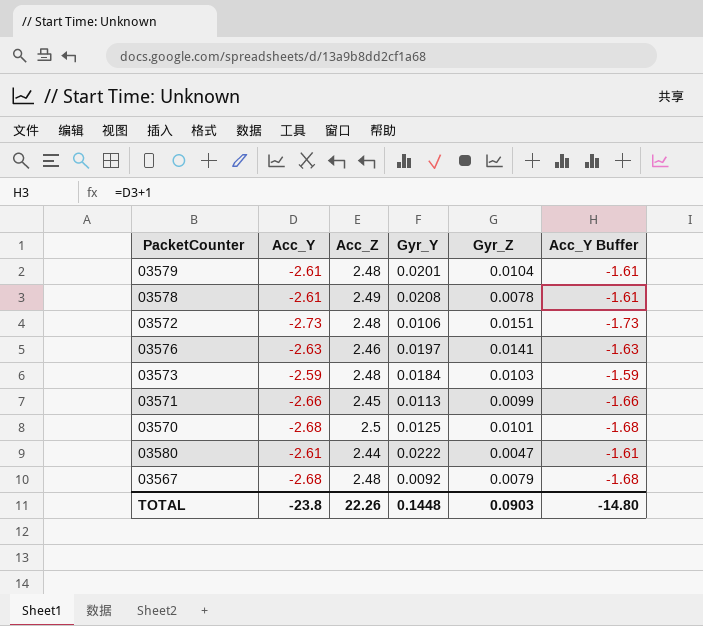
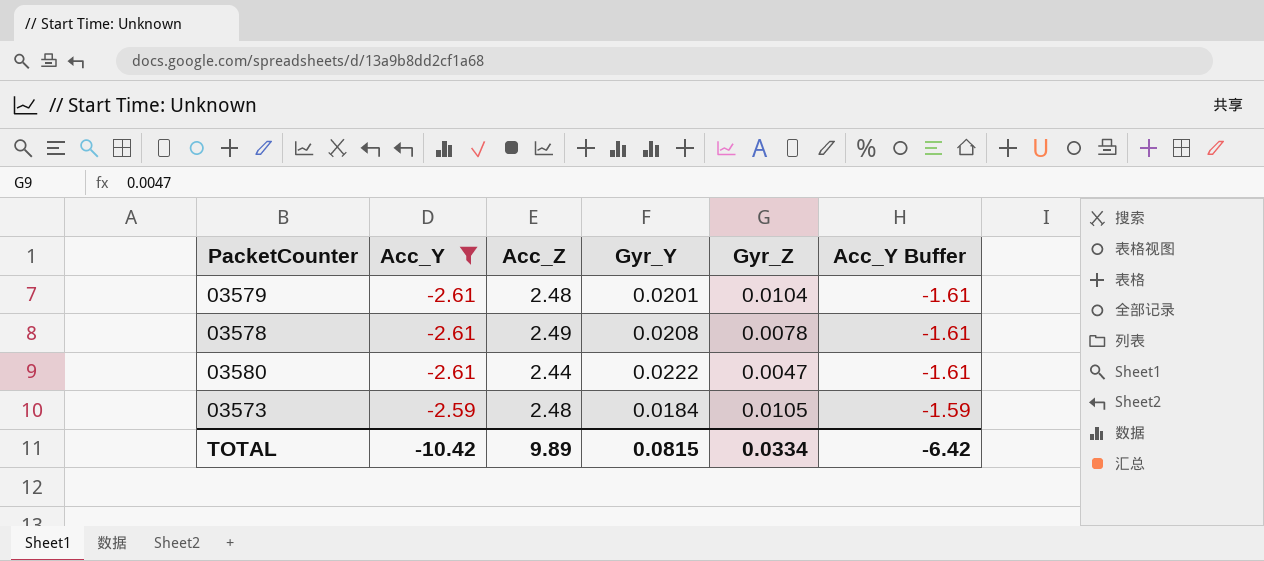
filter: none -> Acc_Y >= -2.61
row order: none -> Acc_Y ascending
03573 | Gyr_Z: 0.0103 -> 0.0105
TOTAL | Acc_Y: -23.8 -> -10.42
TOTAL | Acc_Z: 22.26 -> 9.89
TOTAL | Gyr_Y: 0.1448 -> 0.0815
TOTAL | Gyr_Z: 0.0903 -> 0.0334
TOTAL | Acc_Y Buffer: -14.80 -> -6.42

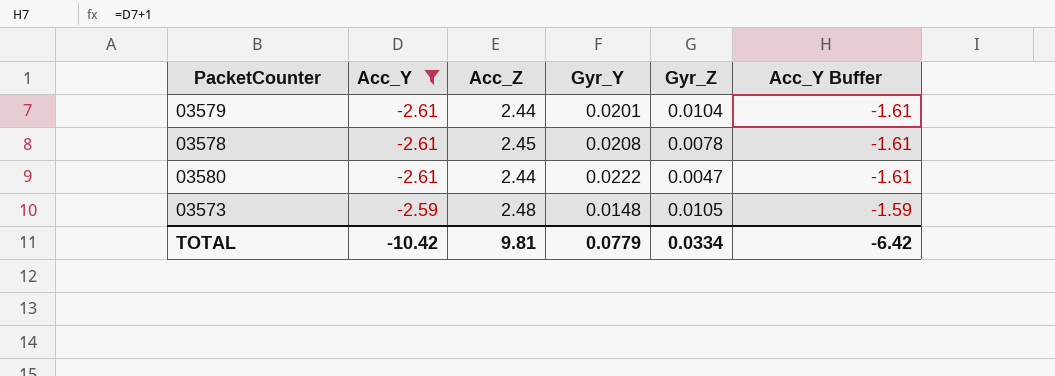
03579 | Acc_Z: 2.48 -> 2.44
03578 | Acc_Z: 2.49 -> 2.45
03573 | Gyr_Y: 0.0184 -> 0.0148
TOTAL | Acc_Z: 9.89 -> 9.81
TOTAL | Gyr_Y: 0.0815 -> 0.0779

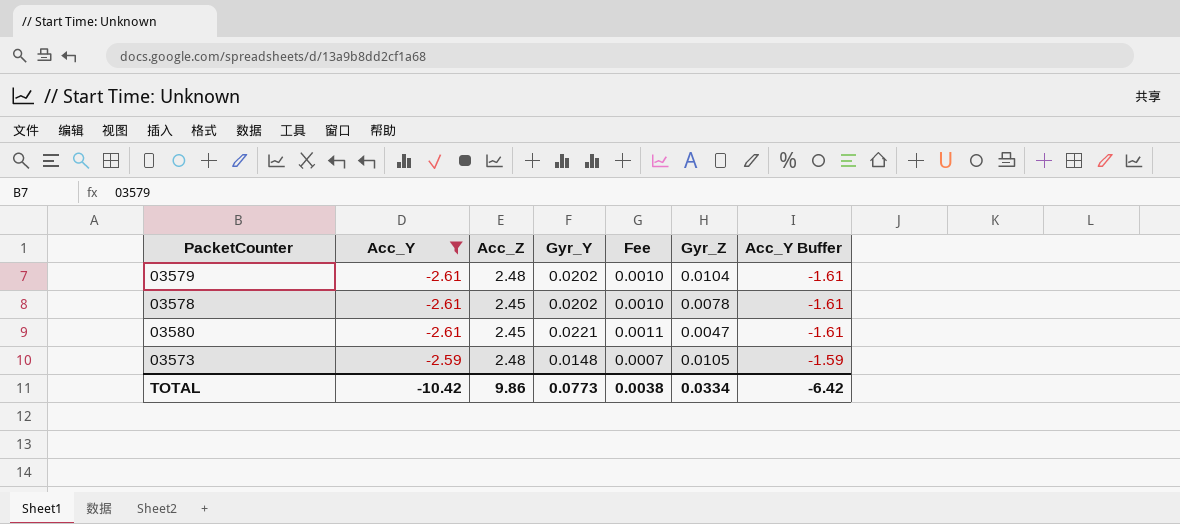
column Fee | formula: none -> [Gyr_Y] * 0.05
03579 | Acc_Z: 2.44 -> 2.48
03579 | Gyr_Y: 0.0201 -> 0.0202
03578 | Gyr_Y: 0.0208 -> 0.0202
03580 | Acc_Z: 2.44 -> 2.45
03580 | Gyr_Y: 0.0222 -> 0.0221
TOTAL | Acc_Z: 9.81 -> 9.86
TOTAL | Gyr_Y: 0.0779 -> 0.0773

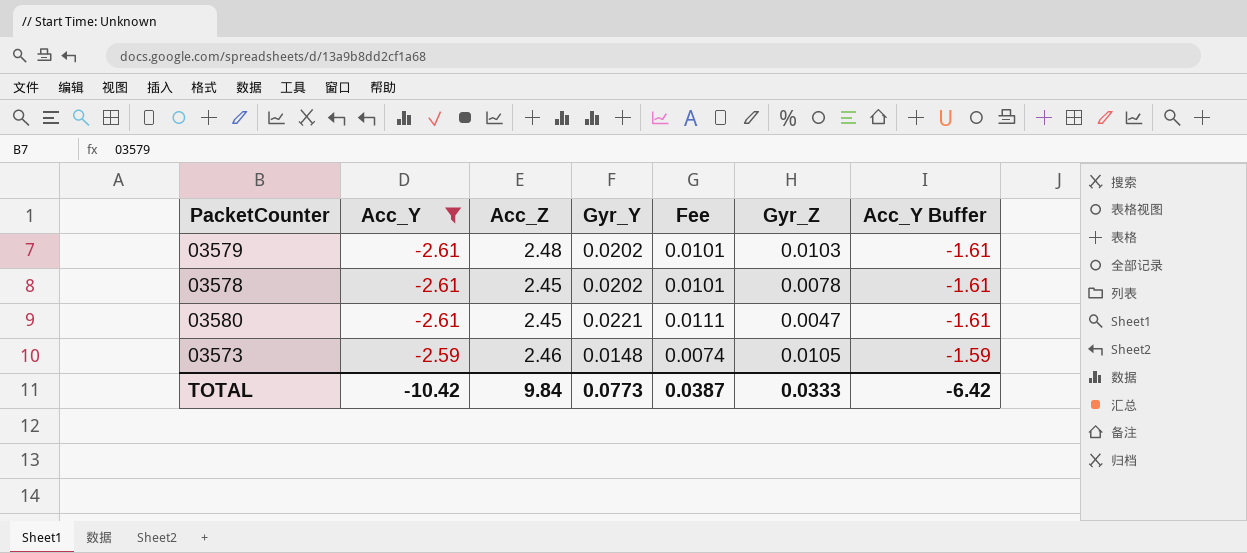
column Fee | formula: [Gyr_Y] * 0.05 -> [Gyr_Y] * 0.5
03579 | Gyr_Z: 0.0104 -> 0.0103
03573 | Acc_Z: 2.48 -> 2.46
TOTAL | Acc_Z: 9.86 -> 9.84
TOTAL | Fee: 0.0038 -> 0.0387
TOTAL | Gyr_Z: 0.0334 -> 0.0333

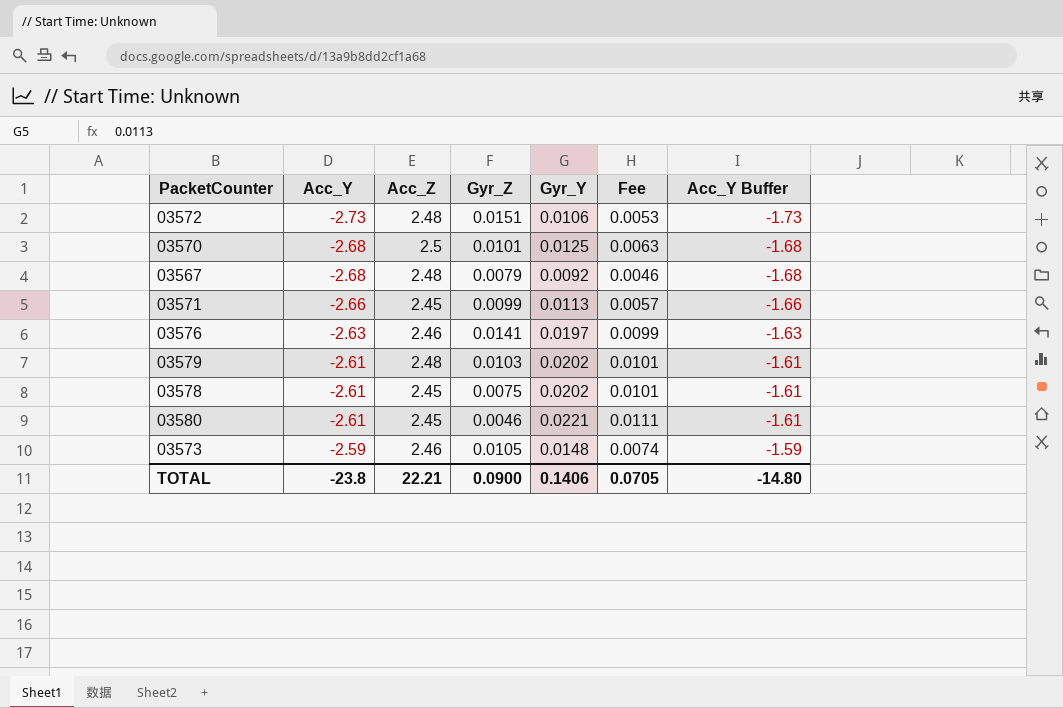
filter: Acc_Y >= -2.61 -> none
column Gyr_Z | position: 6 -> 4
03578 | Gyr_Z: 0.0078 -> 0.0075
03580 | Gyr_Z: 0.0047 -> 0.0046
TOTAL | Acc_Y: -10.42 -> -23.8
TOTAL | Acc_Z: 9.84 -> 22.21
TOTAL | Gyr_Z: 0.0333 -> 0.0900
TOTAL | Gyr_Y: 0.0773 -> 0.1406
TOTAL | Fee: 0.0387 -> 0.0705
TOTAL | Acc_Y Buffer: -6.42 -> -14.80

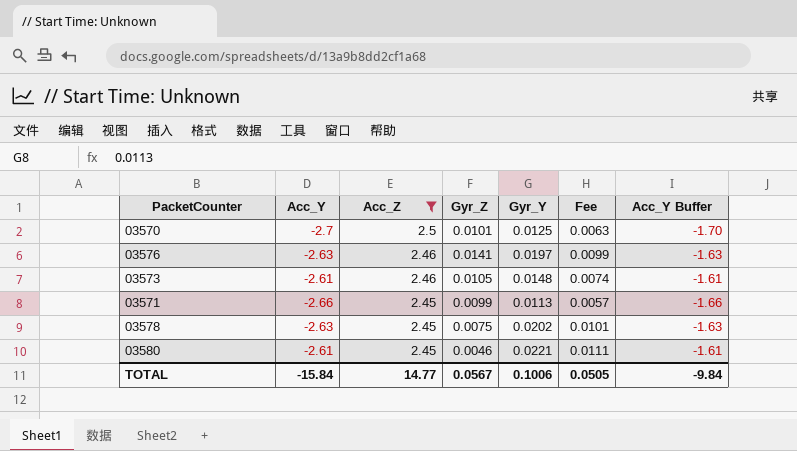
filter: none -> Acc_Z != 2.48
row order: Acc_Y ascending -> Acc_Z descending
03570 | Acc_Y: -2.68 -> -2.7
03570 | Acc_Y Buffer: -1.68 -> -1.70
03573 | Acc_Y: -2.59 -> -2.61
03573 | Acc_Y Buffer: -1.59 -> -1.61
03578 | Acc_Y: -2.61 -> -2.63
03578 | Acc_Y Buffer: -1.61 -> -1.63
TOTAL | Acc_Y: -23.8 -> -15.84
TOTAL | Acc_Z: 22.21 -> 14.77
TOTAL | Gyr_Z: 0.0900 -> 0.0567
TOTAL | Gyr_Y: 0.1406 -> 0.1006
TOTAL | Fee: 0.0705 -> 0.0505
TOTAL | Acc_Y Buffer: -14.80 -> -9.84

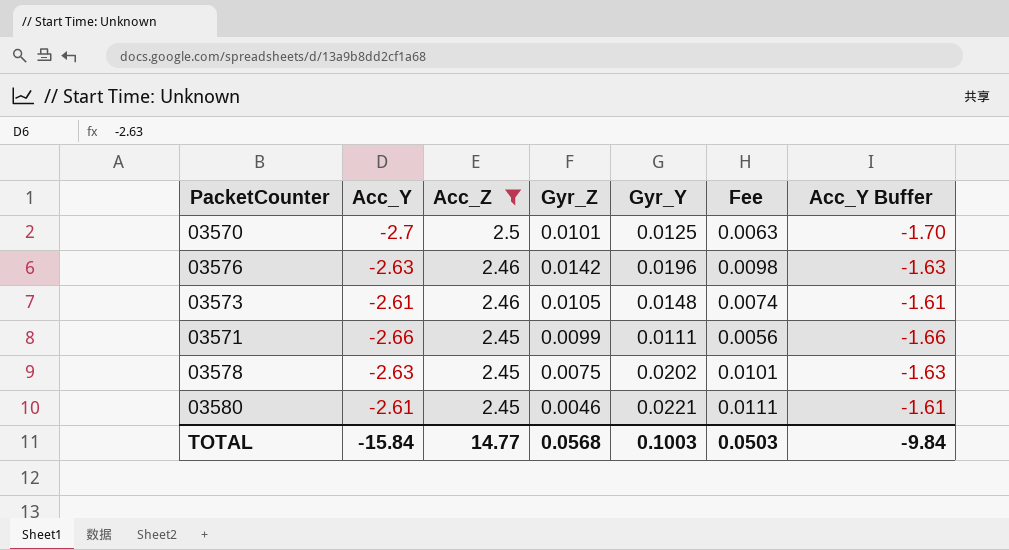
03576 | Gyr_Z: 0.0141 -> 0.0142
03576 | Gyr_Y: 0.0197 -> 0.0196
03576 | Fee: 0.0099 -> 0.0098
03571 | Gyr_Y: 0.0113 -> 0.0111
03571 | Fee: 0.0057 -> 0.0056
TOTAL | Gyr_Z: 0.0567 -> 0.0568
TOTAL | Gyr_Y: 0.1006 -> 0.1003
TOTAL | Fee: 0.0505 -> 0.0503

